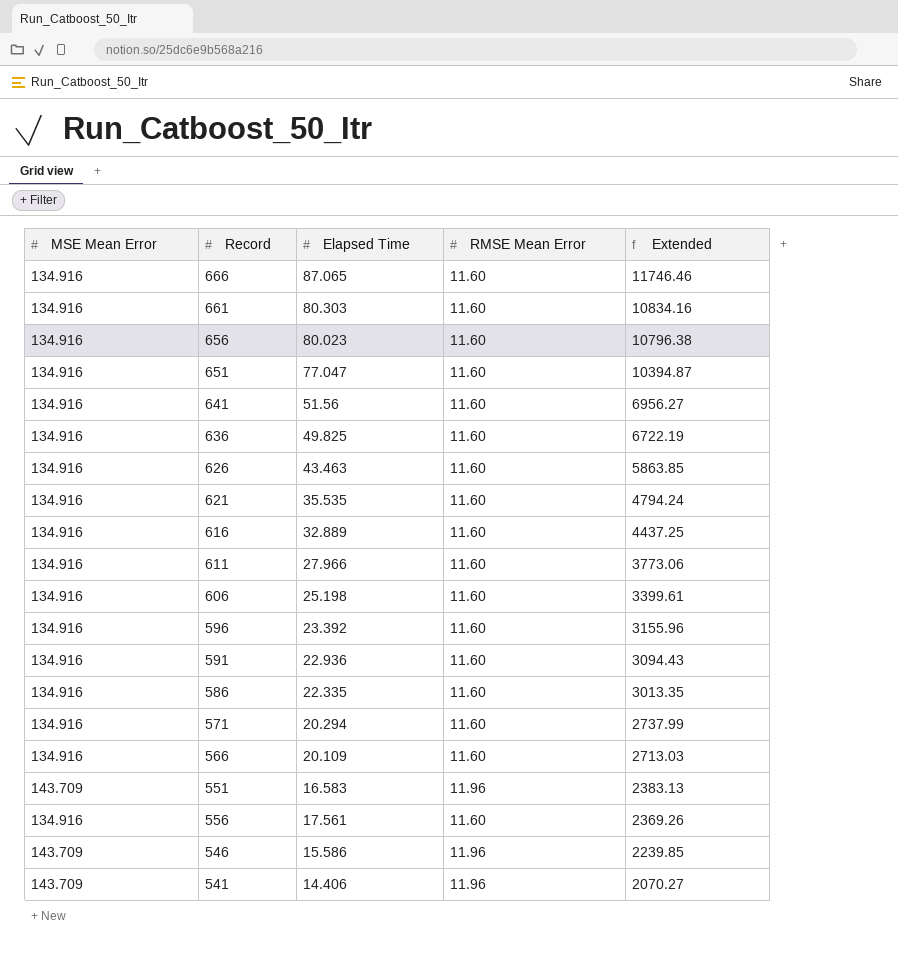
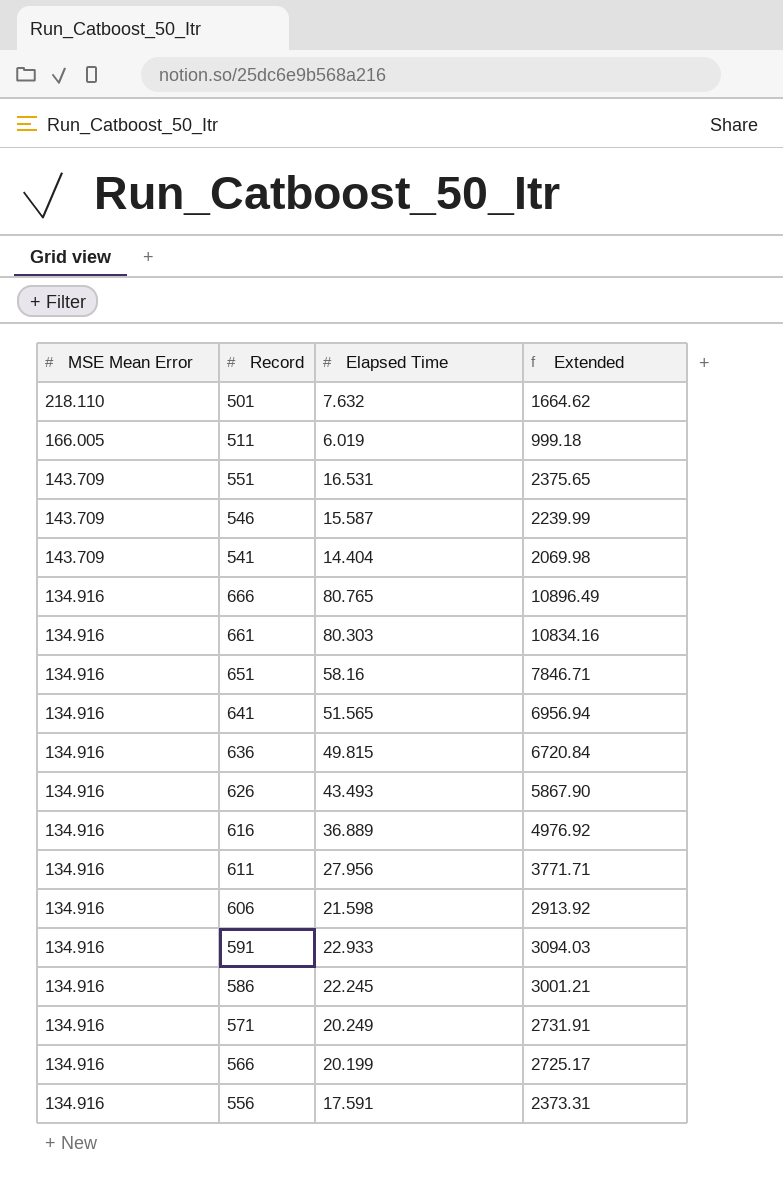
row order: Extended descending -> MSE Mean Error descending
column RMSE Mean Error | position: 4 -> none
row 656: 134.916 | 80.023 | 11.60 | 10796.38 -> none
row 621: 134.916 | 35.535 | 11.60 | 4794.24 -> none
row 596: 134.916 | 23.392 | 11.60 | 3155.96 -> none
row 501: none -> 218.110 | 7.632 | 1664.62
row 511: none -> 166.005 | 6.019 | 999.18
551 | Elapsed Time: 16.583 -> 16.531
551 | Extended: 2383.13 -> 2375.65
546 | Elapsed Time: 15.586 -> 15.587
546 | Extended: 2239.85 -> 2239.99
541 | Elapsed Time: 14.406 -> 14.404
541 | Extended: 2070.27 -> 2069.98
666 | Elapsed Time: 87.065 -> 80.765
666 | Extended: 11746.46 -> 10896.49
651 | Elapsed Time: 77.047 -> 58.16
651 | Extended: 10394.87 -> 7846.71
641 | Elapsed Time: 51.56 -> 51.565
641 | Extended: 6956.27 -> 6956.94
636 | Elapsed Time: 49.825 -> 49.815
636 | Extended: 6722.19 -> 6720.84
626 | Elapsed Time: 43.463 -> 43.493
626 | Extended: 5863.85 -> 5867.90
616 | Elapsed Time: 32.889 -> 36.889
616 | Extended: 4437.25 -> 4976.92
611 | Elapsed Time: 27.966 -> 27.956
611 | Extended: 3773.06 -> 3771.71
606 | Elapsed Time: 25.198 -> 21.598
606 | Extended: 3399.61 -> 2913.92
591 | Elapsed Time: 22.936 -> 22.933
591 | Extended: 3094.43 -> 3094.03
586 | Elapsed Time: 22.335 -> 22.245
586 | Extended: 3013.35 -> 3001.21
571 | Elapsed Time: 20.294 -> 20.249
571 | Extended: 2737.99 -> 2731.91
566 | Elapsed Time: 20.109 -> 20.199
566 | Extended: 2713.03 -> 2725.17
556 | Elapsed Time: 17.561 -> 17.591
556 | Extended: 2369.26 -> 2373.31

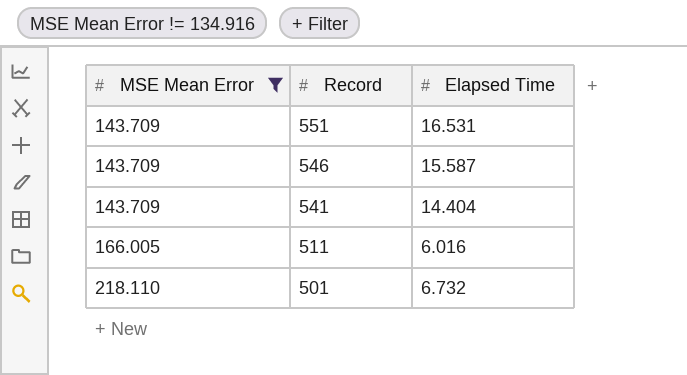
filter: none -> MSE Mean Error != 134.916
row order: MSE Mean Error descending -> MSE Mean Error ascending
column Extended | formula: [MSE Mean Error] * [Elapsed Time] -> none
511 | Elapsed Time: 6.019 -> 6.016
501 | Elapsed Time: 7.632 -> 6.732

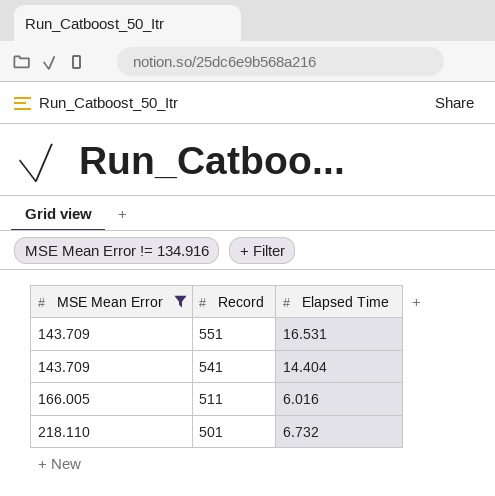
row 546: 143.709 | 15.587 -> none

